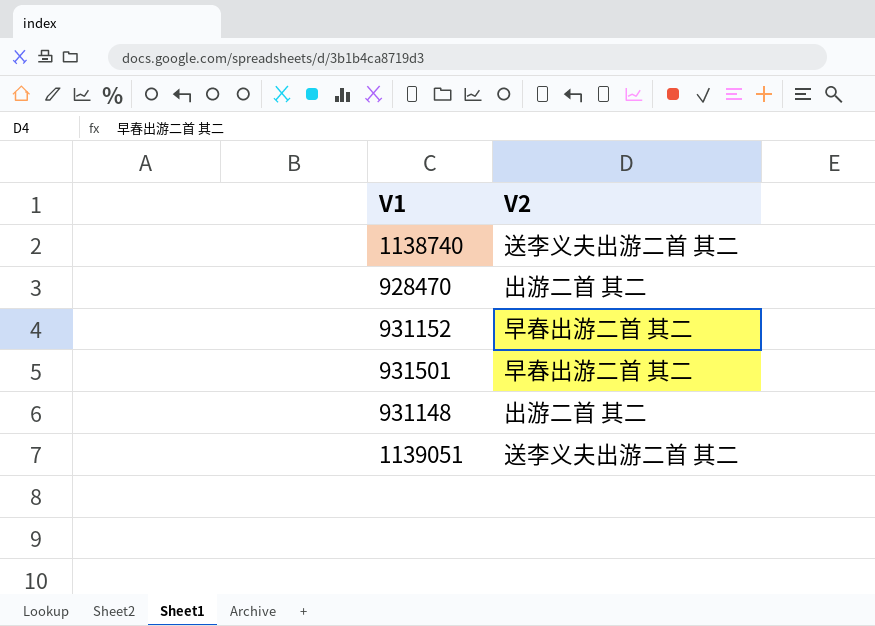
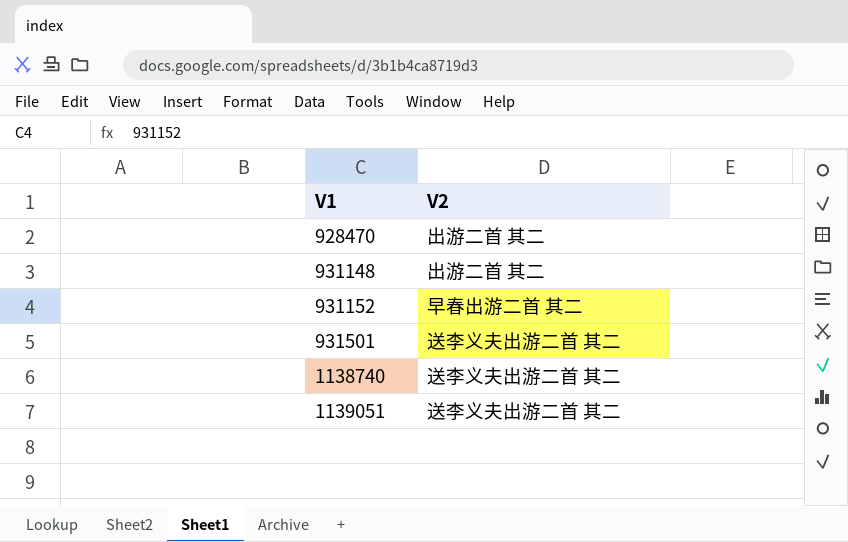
row order: none -> V1 ascending
931501 | V2: 早春出游二首 其二 -> 送李义夫出游二首 其二

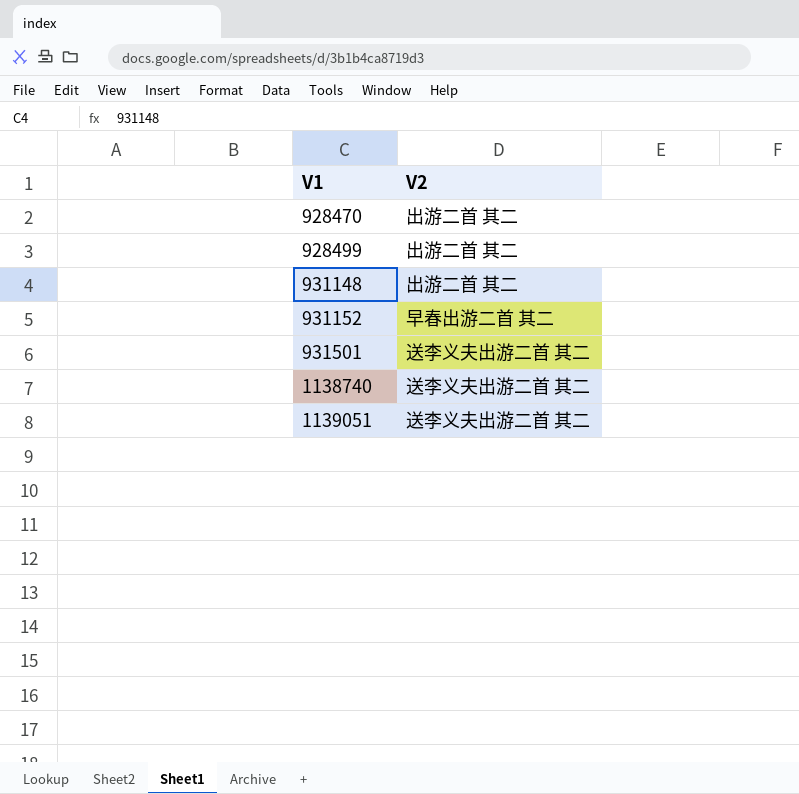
row 928499: none -> 出游二首 其二

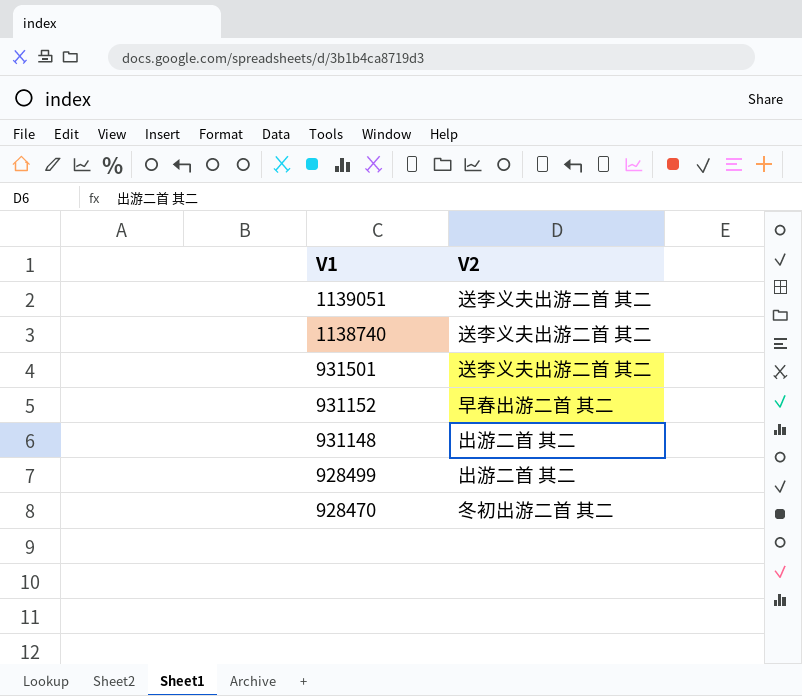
row order: V1 ascending -> V1 descending
928470 | V2: 出游二首 其二 -> 冬初出游二首 其二

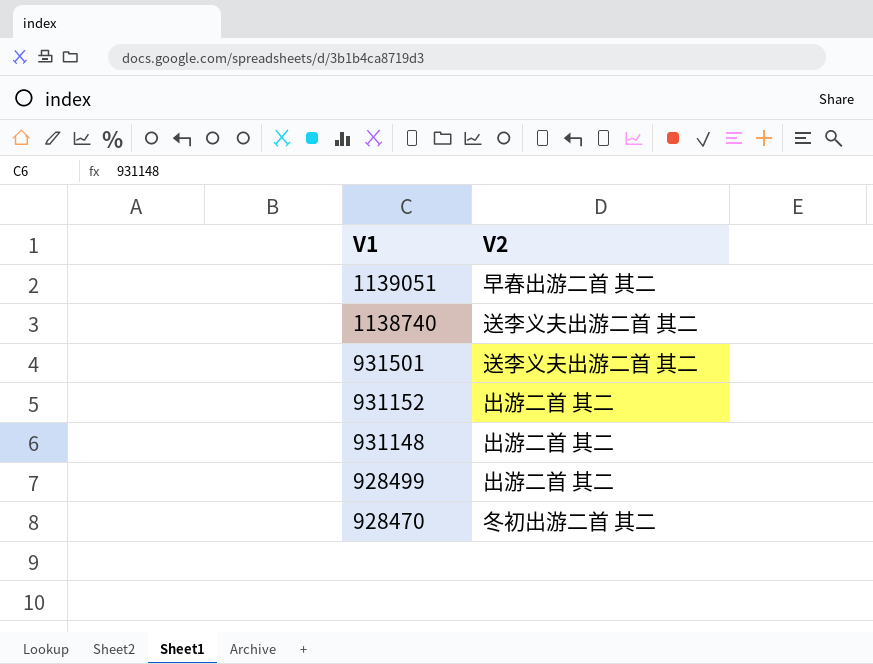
1139051 | V2: 送李义夫出游二首 其二 -> 早春出游二首 其二
931152 | V2: 早春出游二首 其二 -> 出游二首 其二

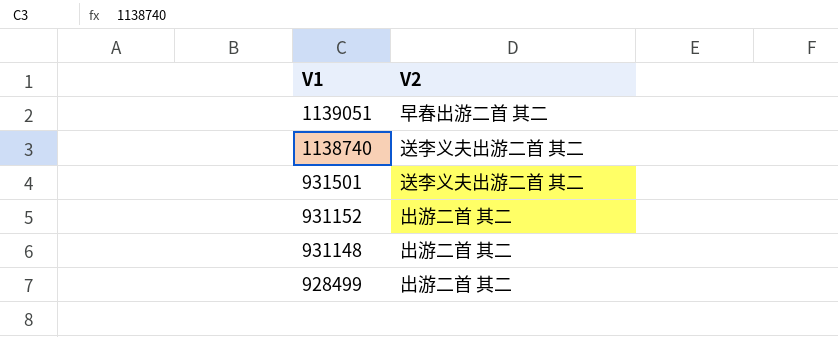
row 928470: 冬初出游二首 其二 -> none

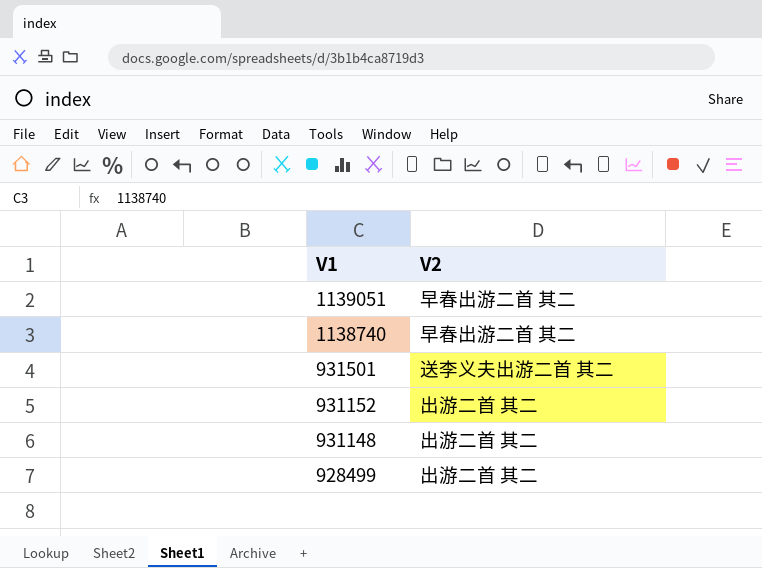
1138740 | V2: 送李义夫出游二首 其二 -> 早春出游二首 其二

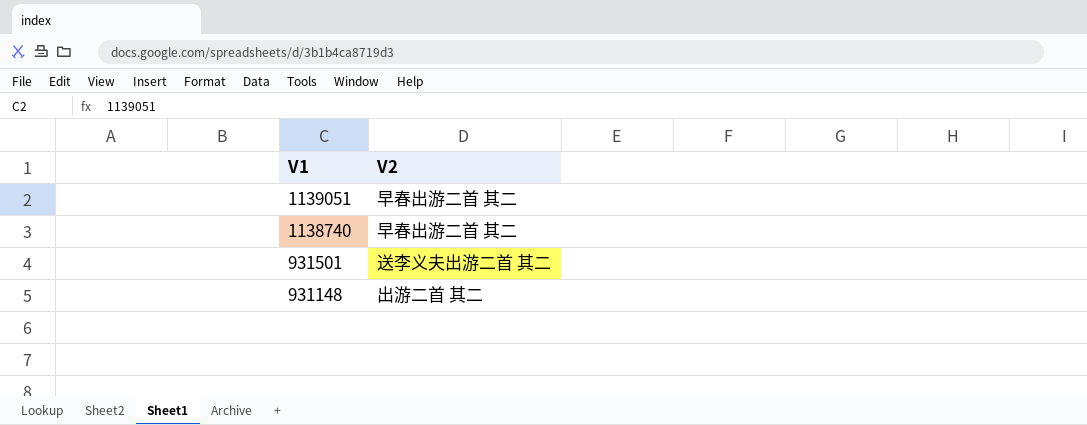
row 931152: 出游二首 其二 -> none
row 928499: 出游二首 其二 -> none

